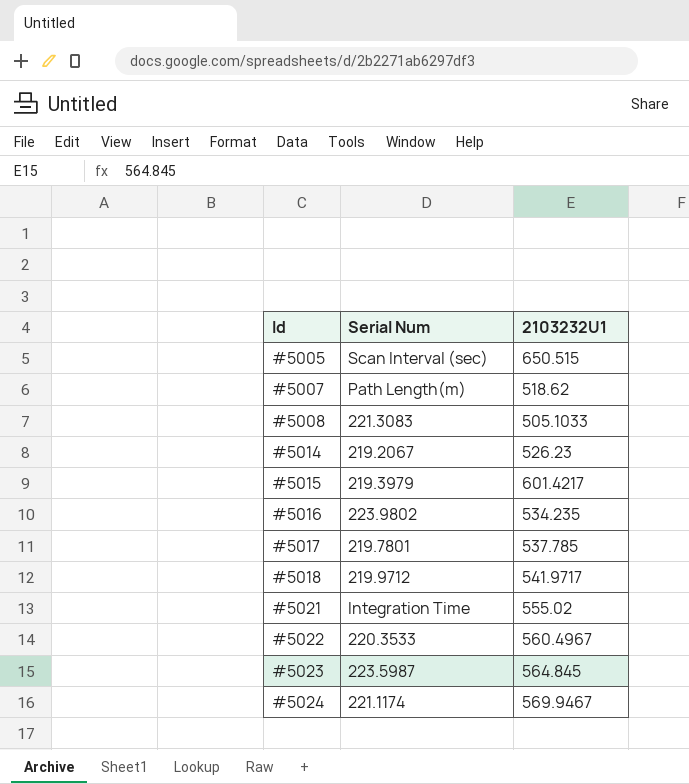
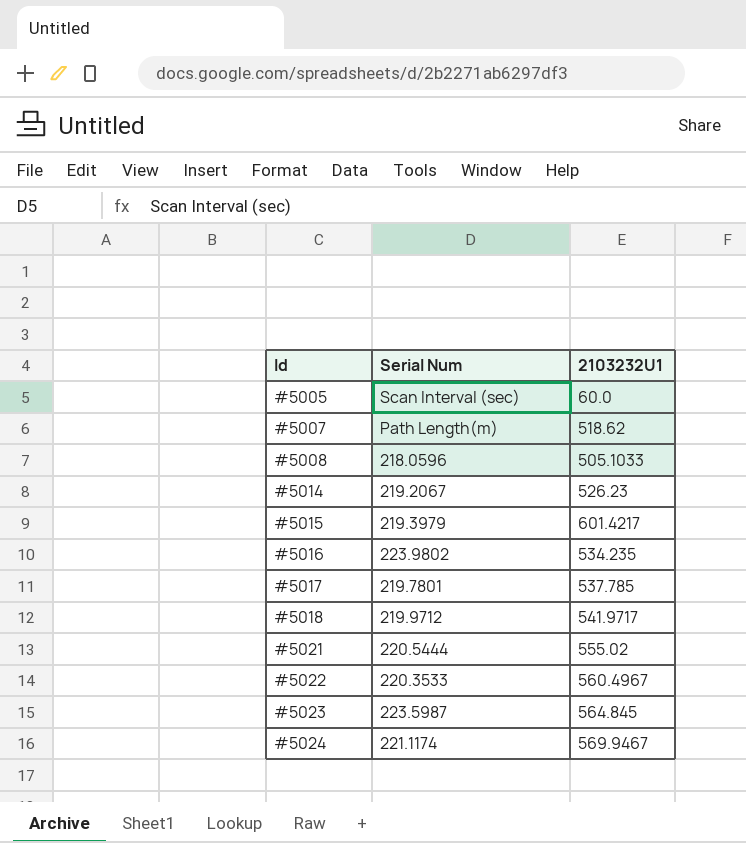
#5005 | 2103232U1: 650.515 -> 60.0
#5008 | Serial Num: 221.3083 -> 218.0596
#5021 | Serial Num: Integration Time -> 220.5444

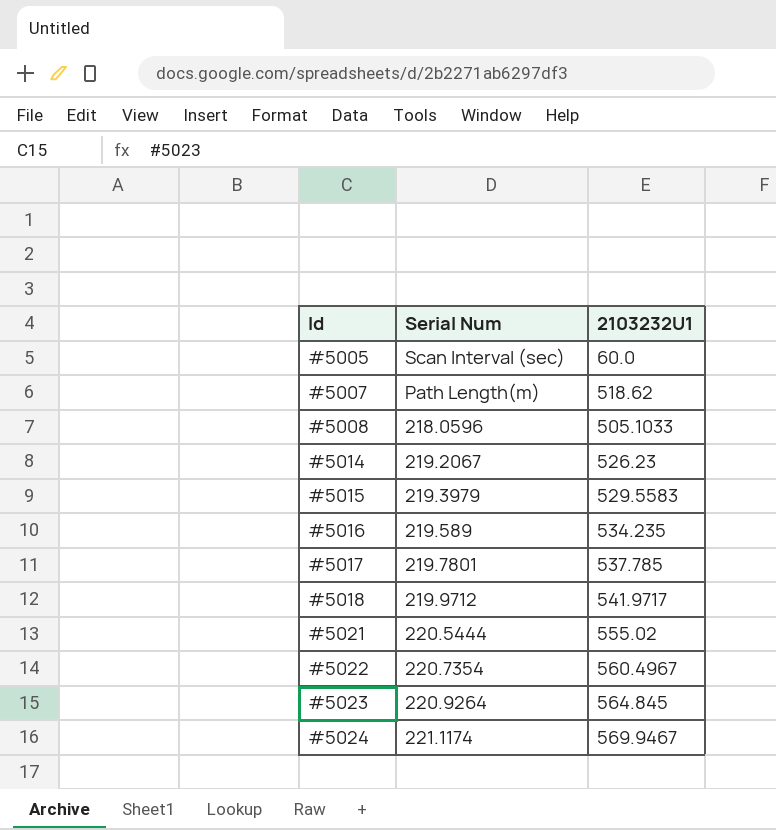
#5015 | 2103232U1: 601.4217 -> 529.5583
#5016 | Serial Num: 223.9802 -> 219.589
#5022 | Serial Num: 220.3533 -> 220.7354
#5023 | Serial Num: 223.5987 -> 220.9264

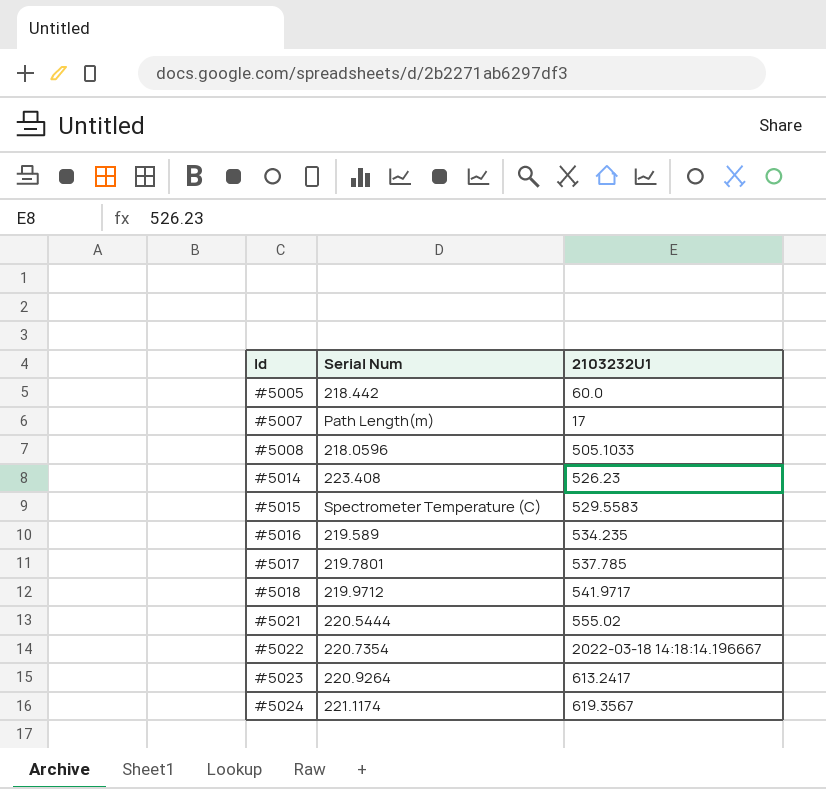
#5005 | Serial Num: Scan Interval (sec) -> 218.442
#5007 | 2103232U1: 518.62 -> 17
#5014 | Serial Num: 219.2067 -> 223.408
#5015 | Serial Num: 219.3979 -> Spectrometer Temperature (C)
#5022 | 2103232U1: 560.4967 -> 2022-03-18 14:18:14.196667
#5023 | 2103232U1: 564.845 -> 613.2417
#5024 | 2103232U1: 569.9467 -> 619.3567

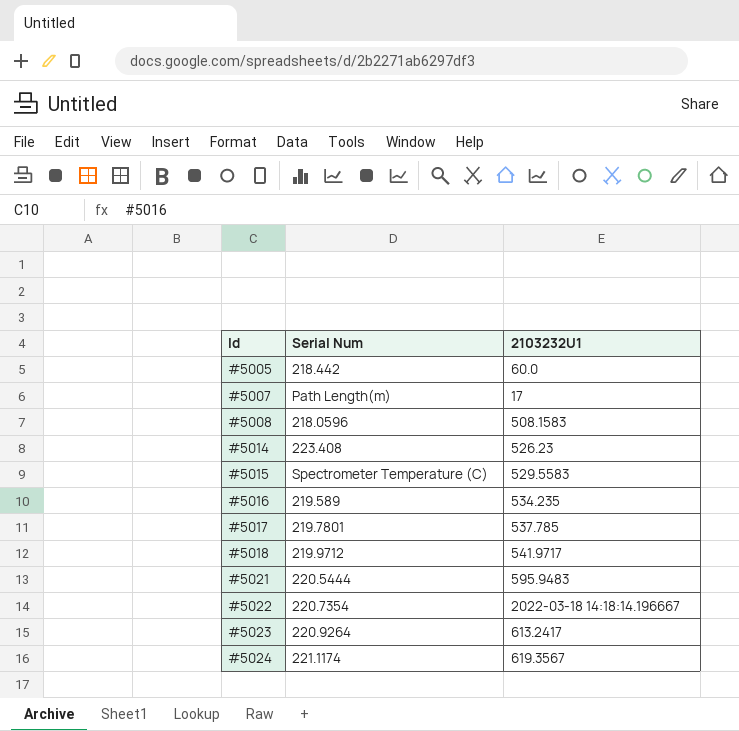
#5008 | 2103232U1: 505.1033 -> 508.1583
#5021 | 2103232U1: 555.02 -> 595.9483

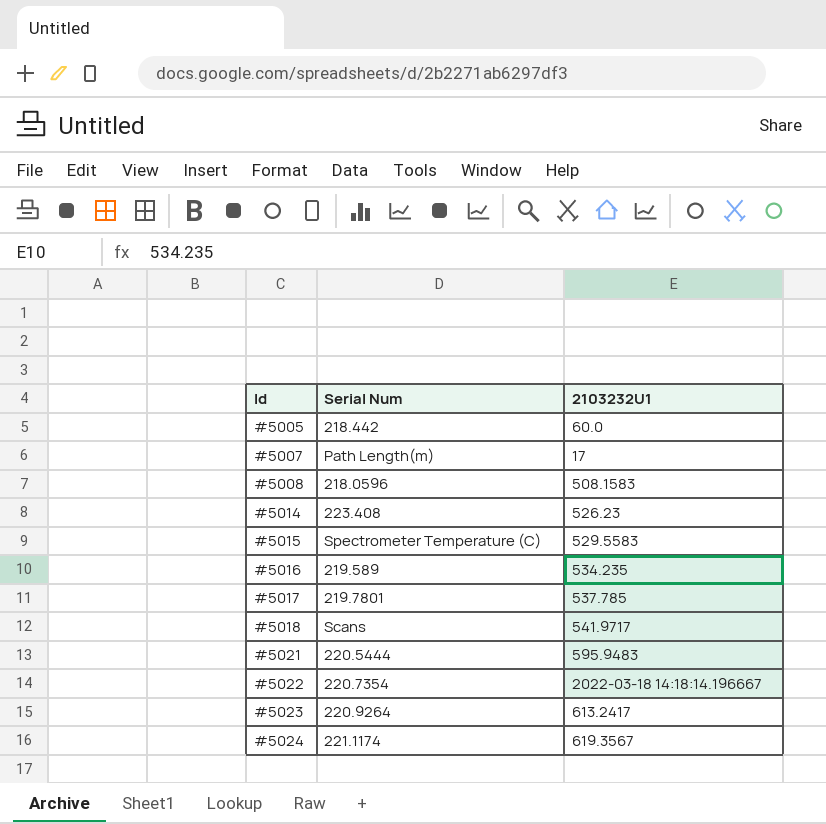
#5018 | Serial Num: 219.9712 -> Scans

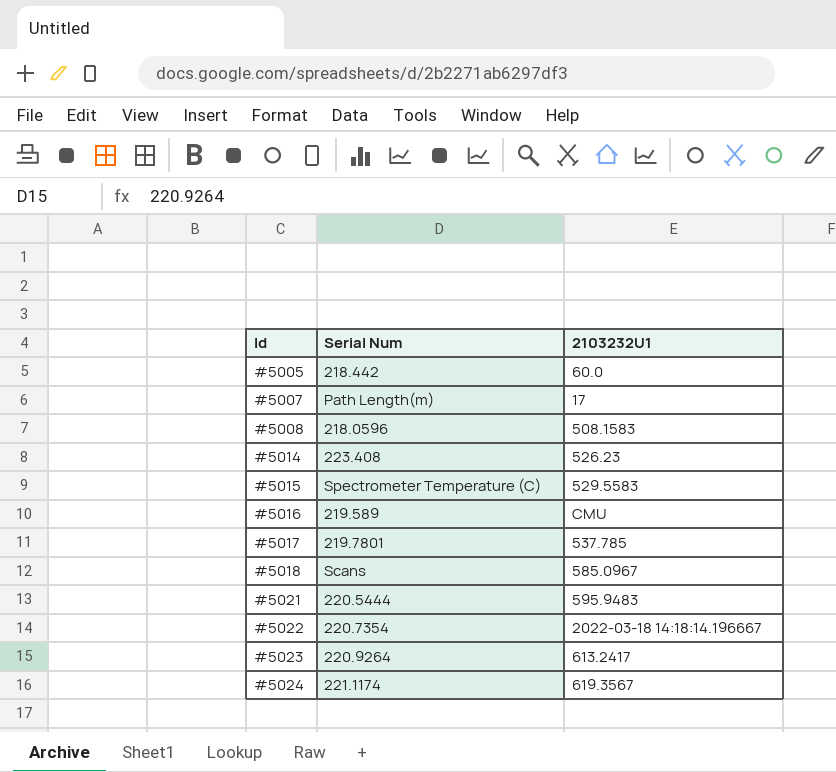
#5016 | 2103232U1: 534.235 -> CMU
#5018 | 2103232U1: 541.9717 -> 585.0967

